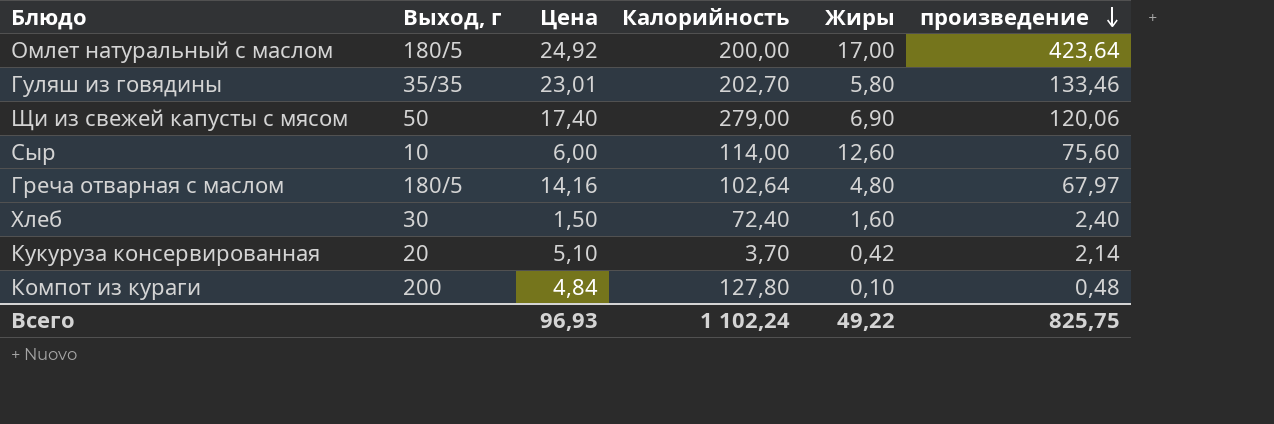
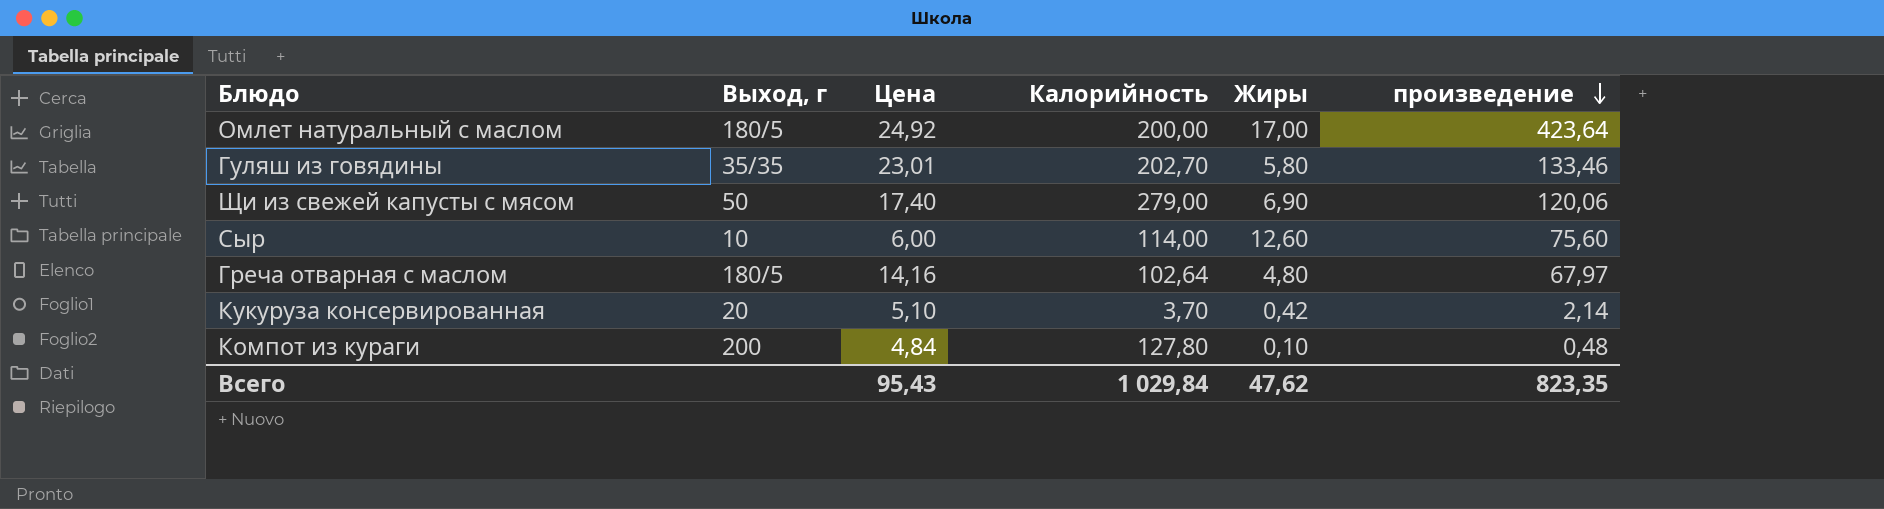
row Хлеб: 30 | 1,50 | 72,40 | 1,60 | 2,40 -> none
Всего | Цена: 96,93 -> 95,43
Всего | Калорийность: 1 102,24 -> 1 029,84
Всего | Жиры: 49,22 -> 47,62
Всего | произведение: 825,75 -> 823,35

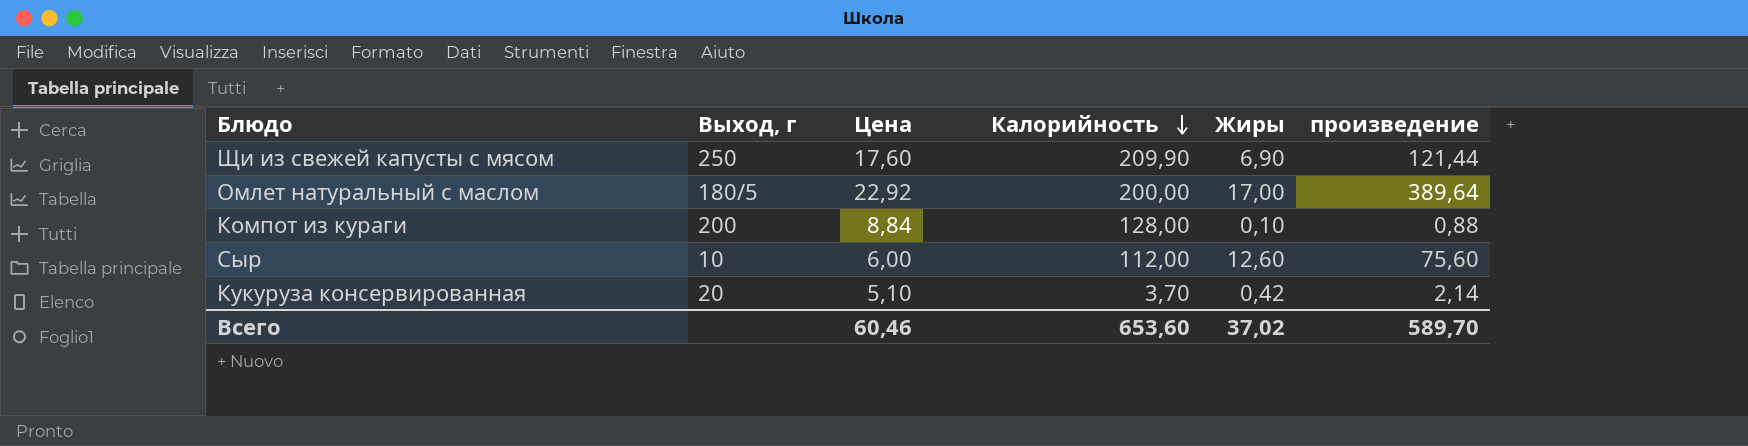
row order: произведение descending -> Калорийность descending
row Гуляш из говядины: 35/35 | 23,01 | 202,70 | 5,80 | 133,46 -> none
row Греча отварная с маслом: 180/5 | 14,16 | 102,64 | 4,80 | 67,97 -> none
Щи из свежей капусты с мясом | Выход, г: 50 -> 250
Щи из свежей капусты с мясом | Цена: 17,40 -> 17,60
Щи из свежей капусты с мясом | Калорийность: 279,00 -> 209,90
Щи из свежей капусты с мясом | произведение: 120,06 -> 121,44
Омлет натуральный с маслом | Цена: 24,92 -> 22,92
Омлет натуральный с маслом | произведение: 423,64 -> 389,64
Компот из кураги | Цена: 4,84 -> 8,84
Компот из кураги | Калорийность: 127,80 -> 128,00
Компот из кураги | произведение: 0,48 -> 0,88
Сыр | Калорийность: 114,00 -> 112,00
Всего | Цена: 95,43 -> 60,46
Всего | Калорийность: 1 029,84 -> 653,60
Всего | Жиры: 47,62 -> 37,02
Всего | произведение: 823,35 -> 589,70

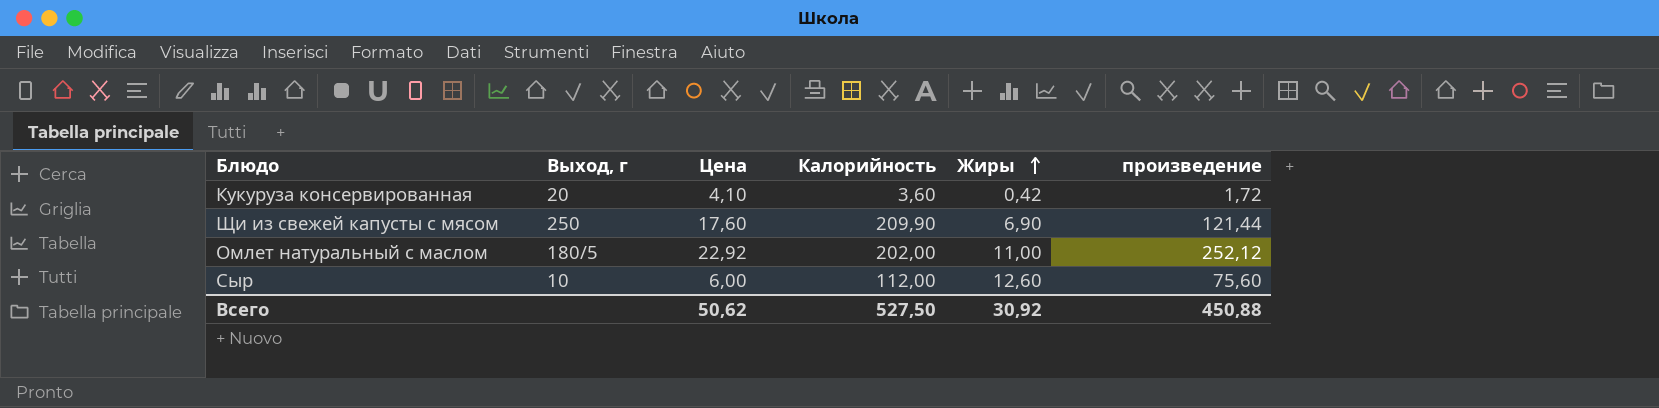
row order: Калорийность descending -> Жиры ascending
row Компот из кураги: 200 | 8,84 | 128,00 | 0,10 | 0,88 -> none
Кукуруза консервированная | Цена: 5,10 -> 4,10
Кукуруза консервированная | Калорийность: 3,70 -> 3,60
Кукуруза консервированная | произведение: 2,14 -> 1,72
Омлет натуральный с маслом | Калорийность: 200,00 -> 202,00
Омлет натуральный с маслом | Жиры: 17,00 -> 11,00
Омлет натуральный с маслом | произведение: 389,64 -> 252,12
Всего | Цена: 60,46 -> 50,62
Всего | Калорийность: 653,60 -> 527,50
Всего | Жиры: 37,02 -> 30,92
Всего | произведение: 589,70 -> 450,88

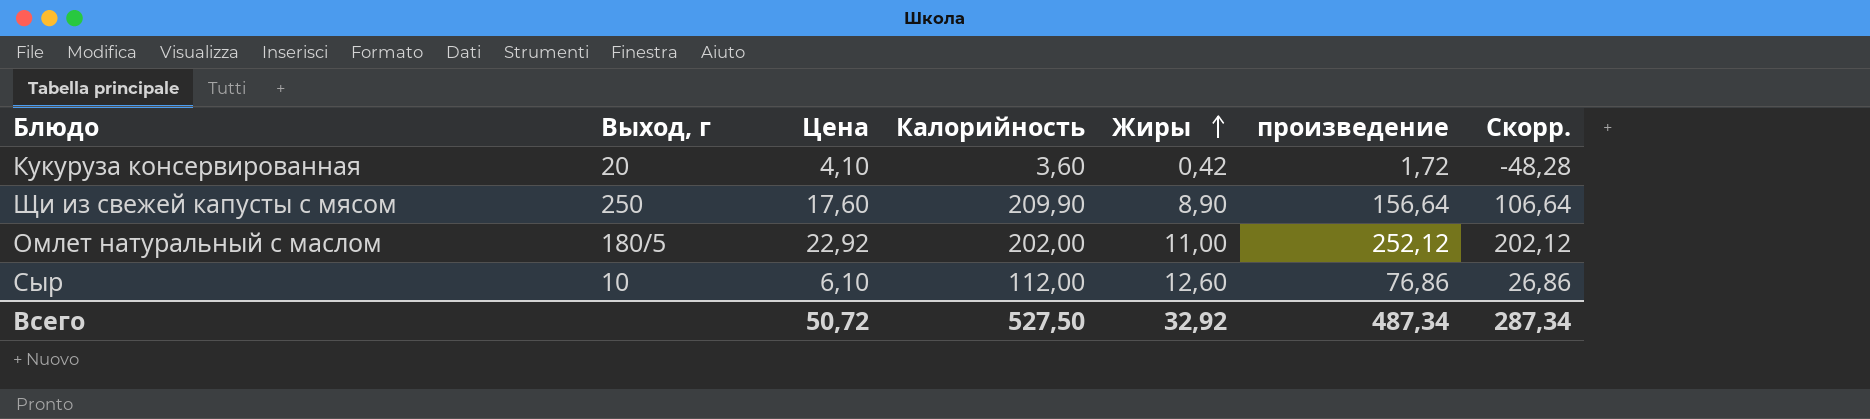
column Скорр. | formula: none -> [произведение] - 50
Щи из свежей капусты с мясом | Жиры: 6,90 -> 8,90
Щи из свежей капусты с мясом | произведение: 121,44 -> 156,64
Сыр | Цена: 6,00 -> 6,10
Сыр | произведение: 75,60 -> 76,86
Всего | Цена: 50,62 -> 50,72
Всего | Жиры: 30,92 -> 32,92
Всего | произведение: 450,88 -> 487,34

